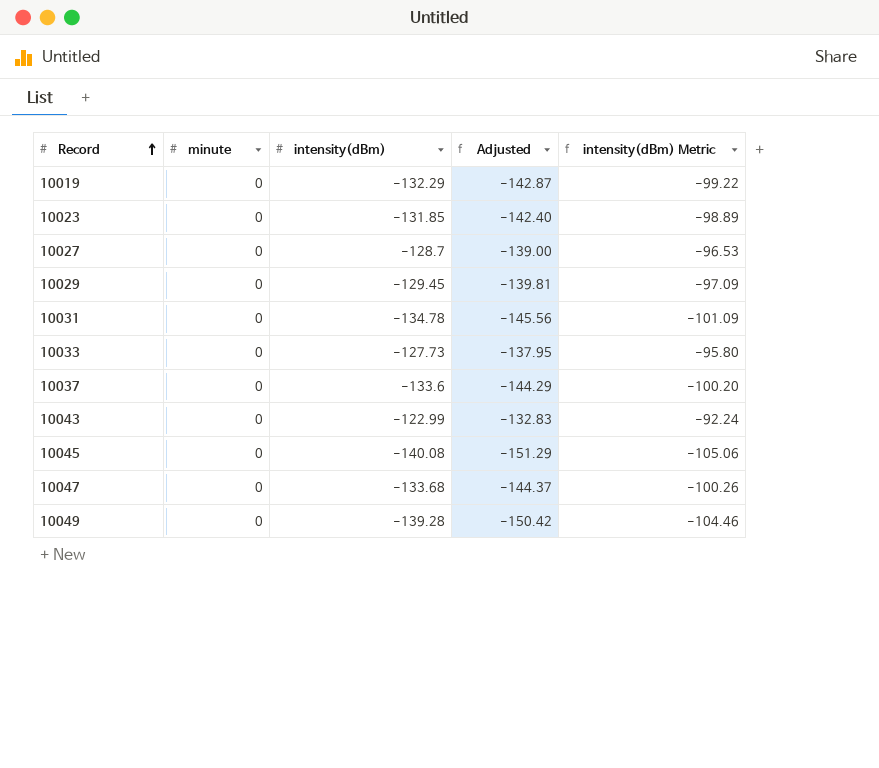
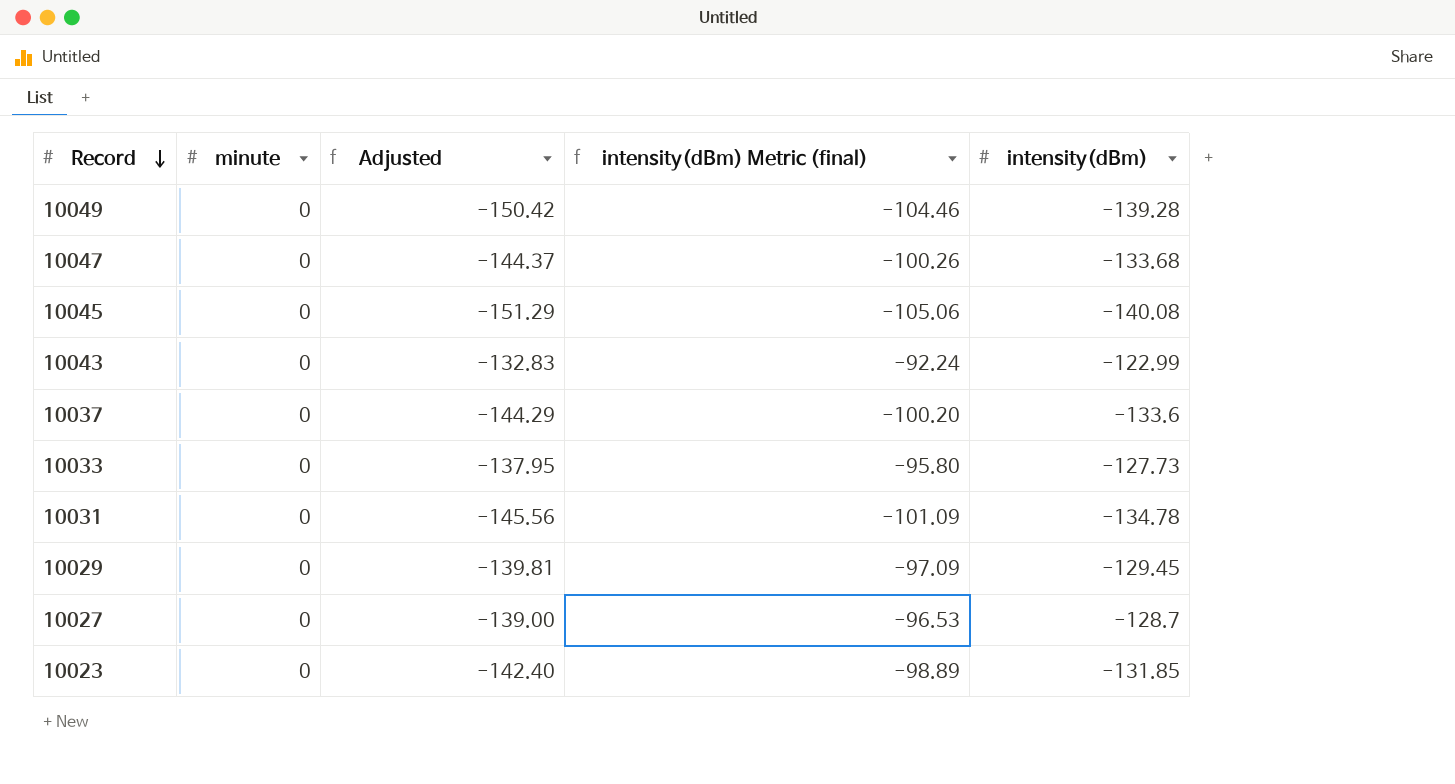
row order: Record ascending -> Record descending
column name: intensity(dBm) Metric -> intensity(dBm) Metric (final)
column intensity(dBm) | position: 3 -> 5
row 10019: 0 | -132.29 | -142.87 | -99.22 -> none

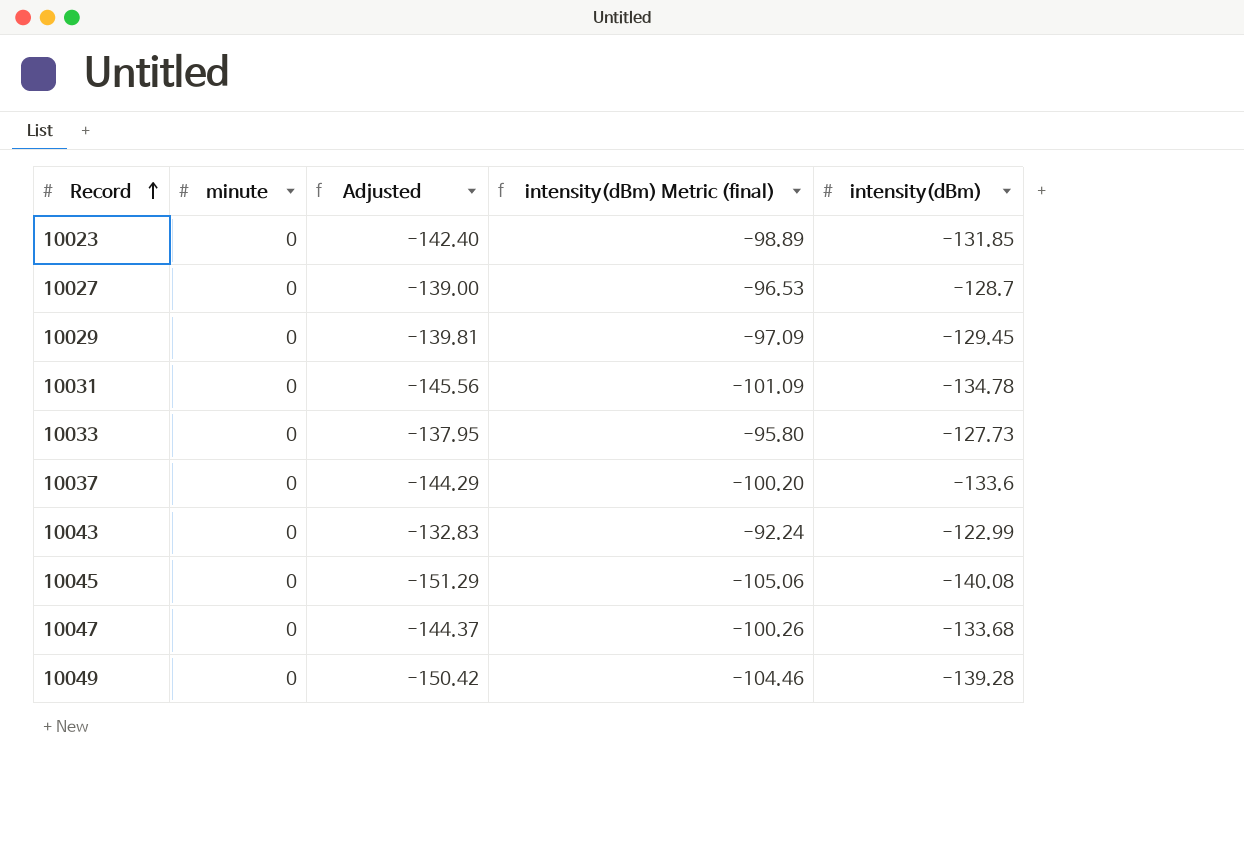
row order: Record descending -> Record ascending

